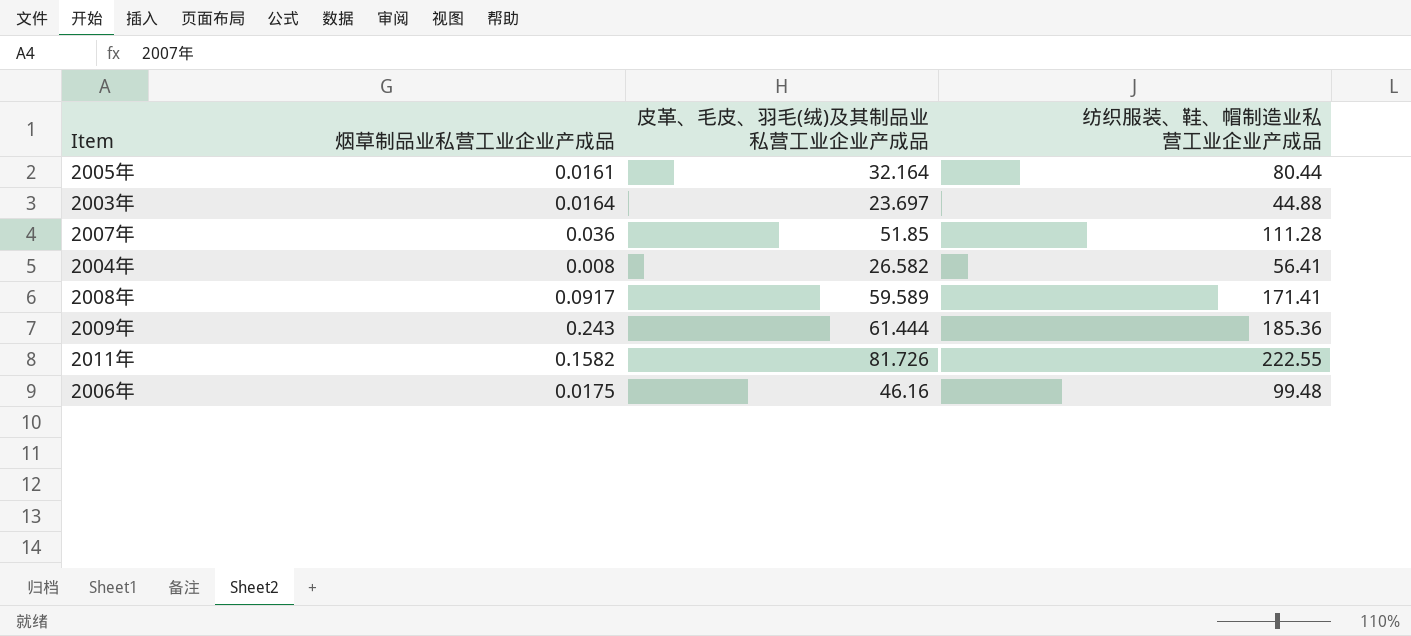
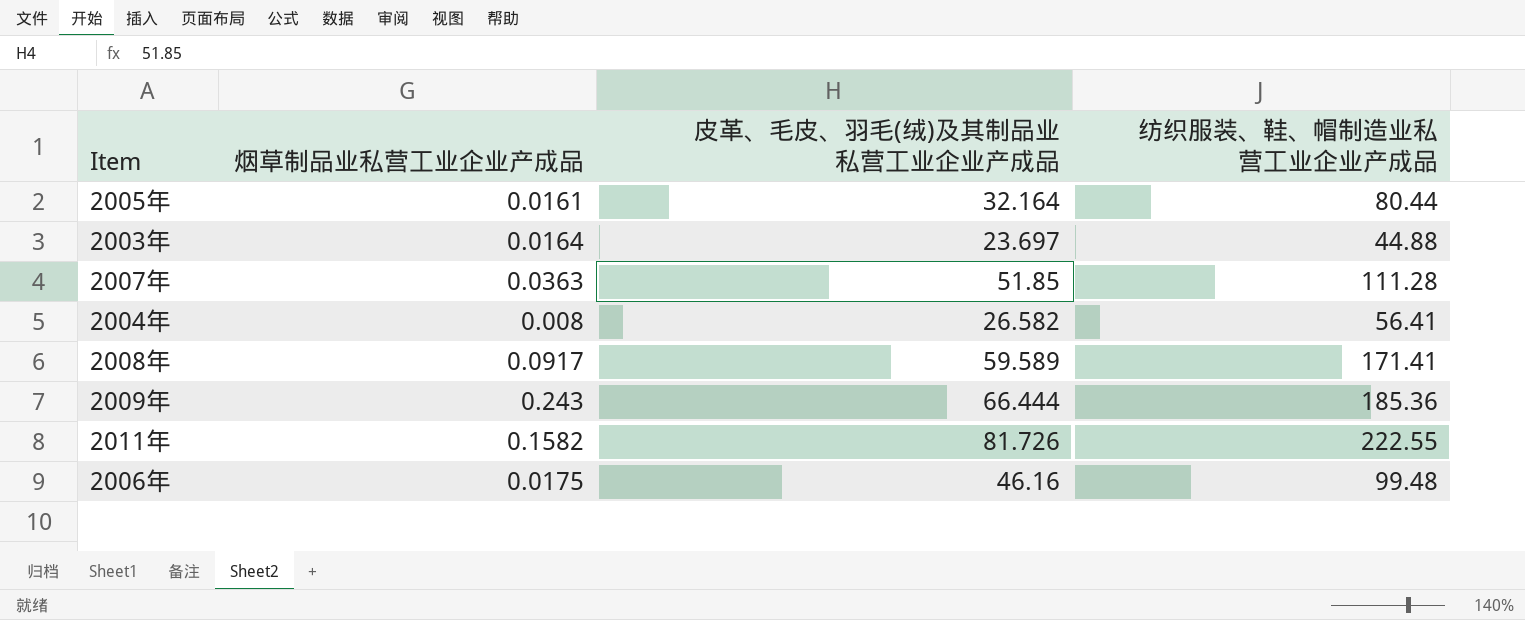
2007年 | 烟草制品业私营工业企业产成品: 0.036 -> 0.0363
2009年 | 皮革、毛皮、羽毛(绒)及其制品业私营工业企业产成品: 61.444 -> 66.444

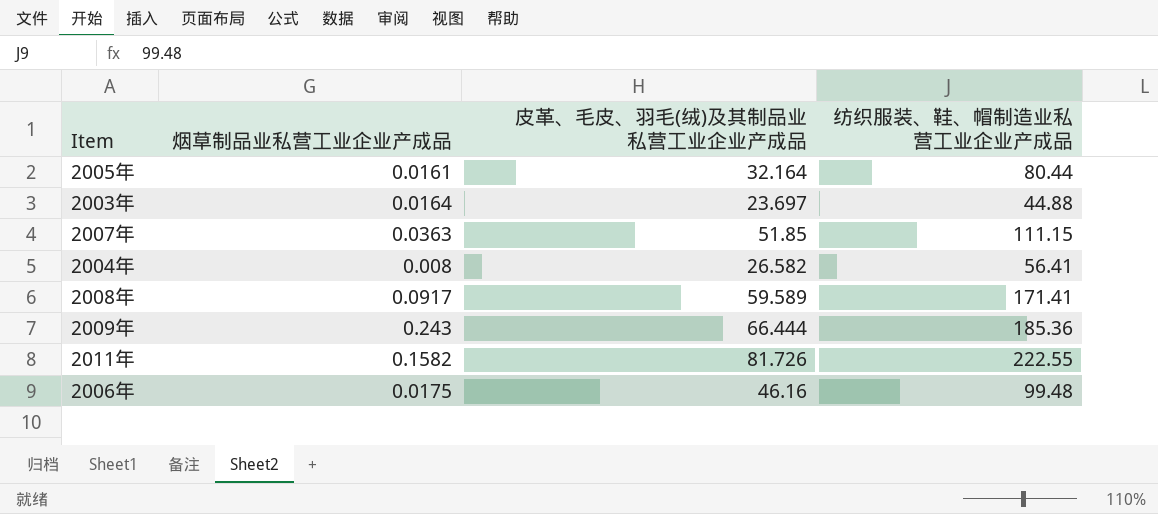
2007年 | 纺织服装、鞋、帽制造业私营工业企业产成品: 111.28 -> 111.15

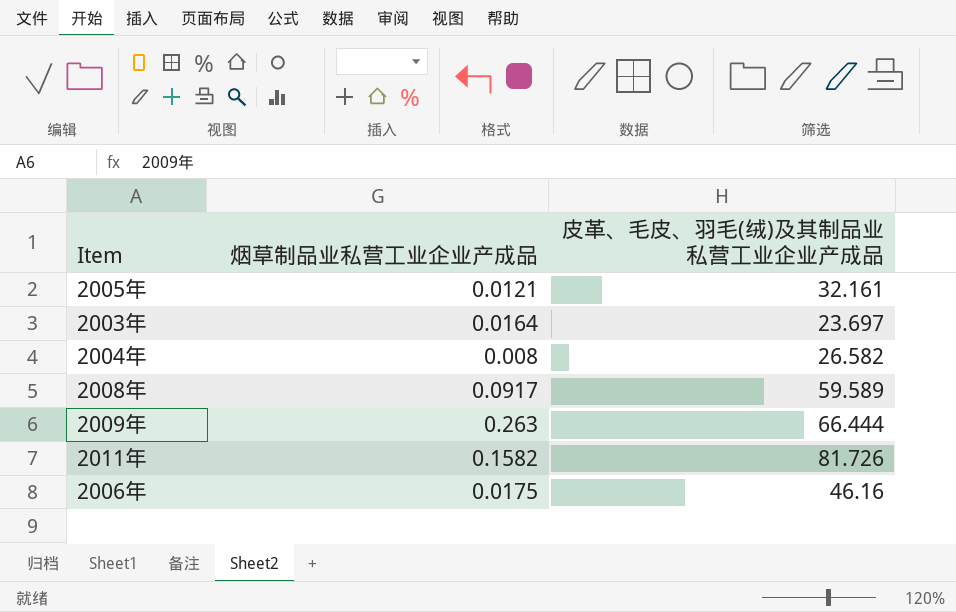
column 纺织服装、鞋、帽制造业私营工业企业产成品 | position: 4 -> none
row 2007年: 0.0363 | 51.85 | 111.15 -> none
2005年 | 烟草制品业私营工业企业产成品: 0.0161 -> 0.0121
2005年 | 皮革、毛皮、羽毛(绒)及其制品业私营工业企业产成品: 32.164 -> 32.161
2009年 | 烟草制品业私营工业企业产成品: 0.243 -> 0.263

